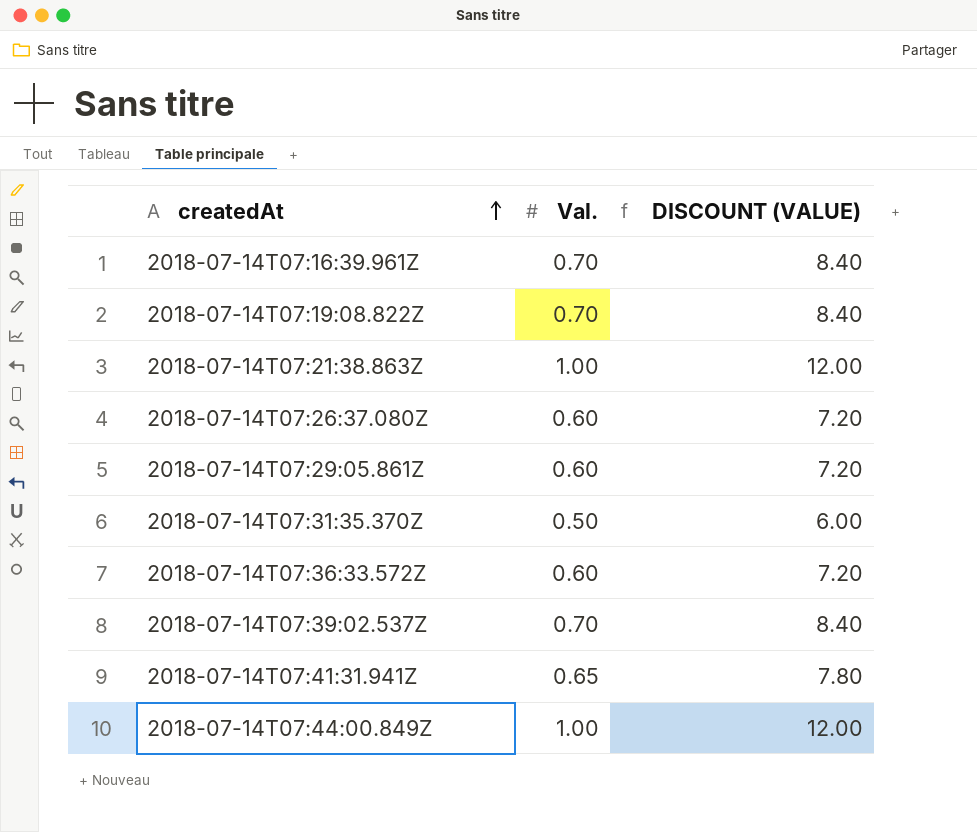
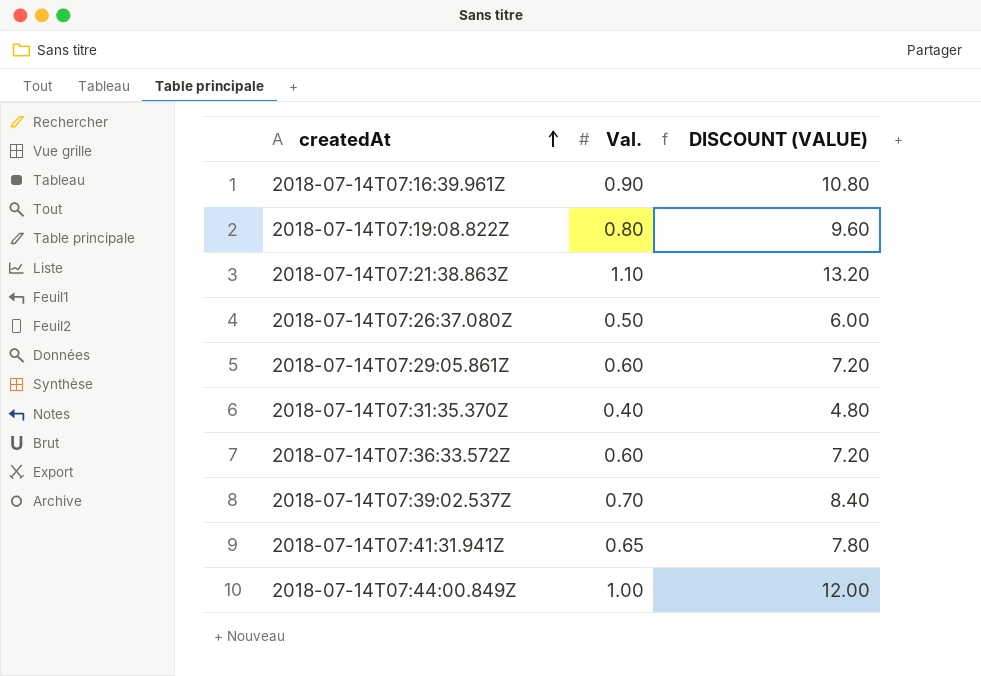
2018-07-14T07:16:39.961Z | Val.: 0.70 -> 0.90
2018-07-14T07:16:39.961Z | DISCOUNT (VALUE): 8.40 -> 10.80
2018-07-14T07:19:08.822Z | Val.: 0.70 -> 0.80
2018-07-14T07:19:08.822Z | DISCOUNT (VALUE): 8.40 -> 9.60
2018-07-14T07:21:38.863Z | Val.: 1.00 -> 1.10
2018-07-14T07:21:38.863Z | DISCOUNT (VALUE): 12.00 -> 13.20
2018-07-14T07:26:37.080Z | Val.: 0.60 -> 0.50
2018-07-14T07:26:37.080Z | DISCOUNT (VALUE): 7.20 -> 6.00
2018-07-14T07:31:35.370Z | Val.: 0.50 -> 0.40
2018-07-14T07:31:35.370Z | DISCOUNT (VALUE): 6.00 -> 4.80

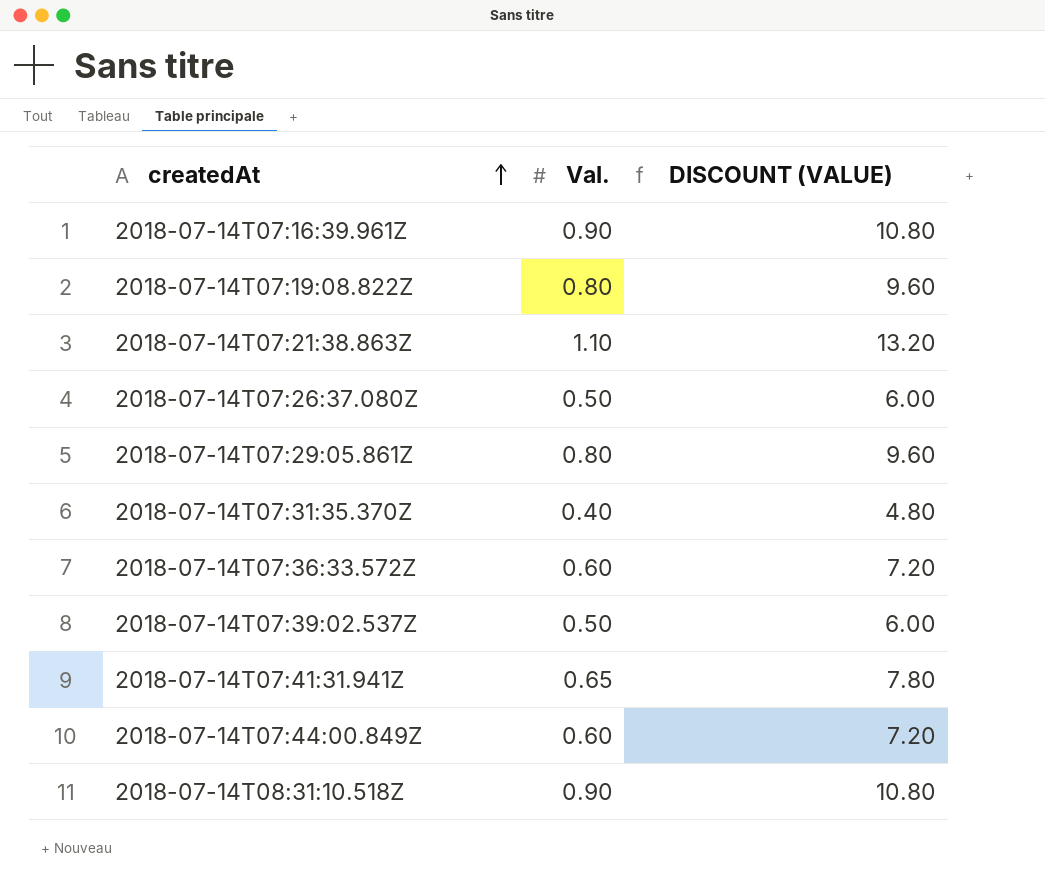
2018-07-14T07:29:05.861Z | Val.: 0.60 -> 0.80
2018-07-14T07:29:05.861Z | DISCOUNT (VALUE): 7.20 -> 9.60
2018-07-14T07:39:02.537Z | Val.: 0.70 -> 0.50
2018-07-14T07:39:02.537Z | DISCOUNT (VALUE): 8.40 -> 6.00
2018-07-14T07:44:00.849Z | Val.: 1.00 -> 0.60
2018-07-14T07:44:00.849Z | DISCOUNT (VALUE): 12.00 -> 7.20
row 2018-07-14T08:31:10.518Z: none -> 0.90 | 10.80

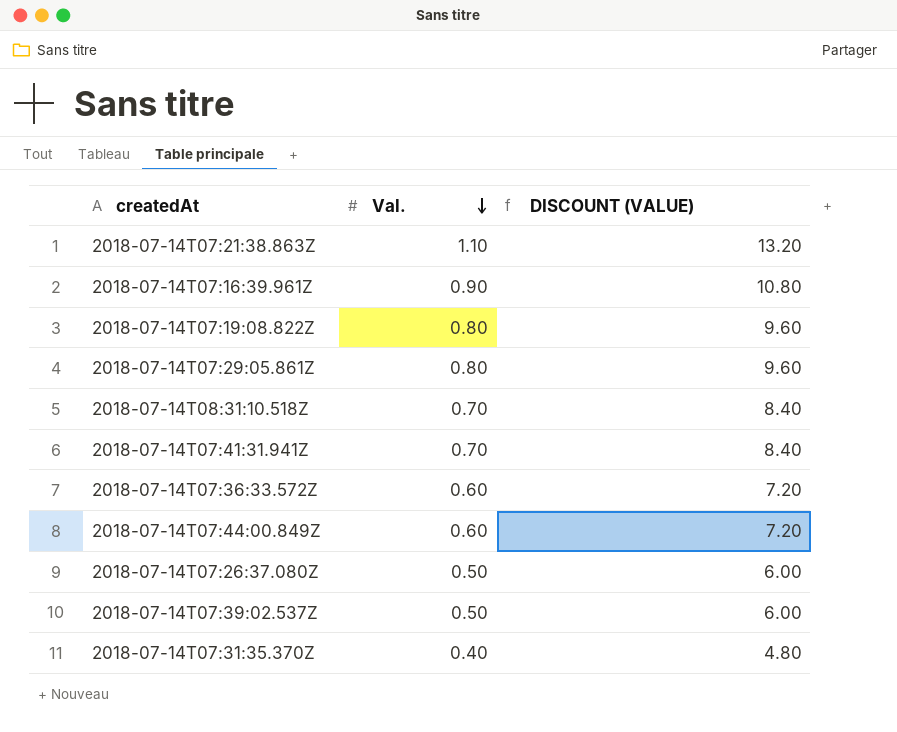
row order: createdAt ascending -> Val. descending
2018-07-14T08:31:10.518Z | Val.: 0.90 -> 0.70
2018-07-14T08:31:10.518Z | DISCOUNT (VALUE): 10.80 -> 8.40
2018-07-14T07:41:31.941Z | Val.: 0.65 -> 0.70
2018-07-14T07:41:31.941Z | DISCOUNT (VALUE): 7.80 -> 8.40

